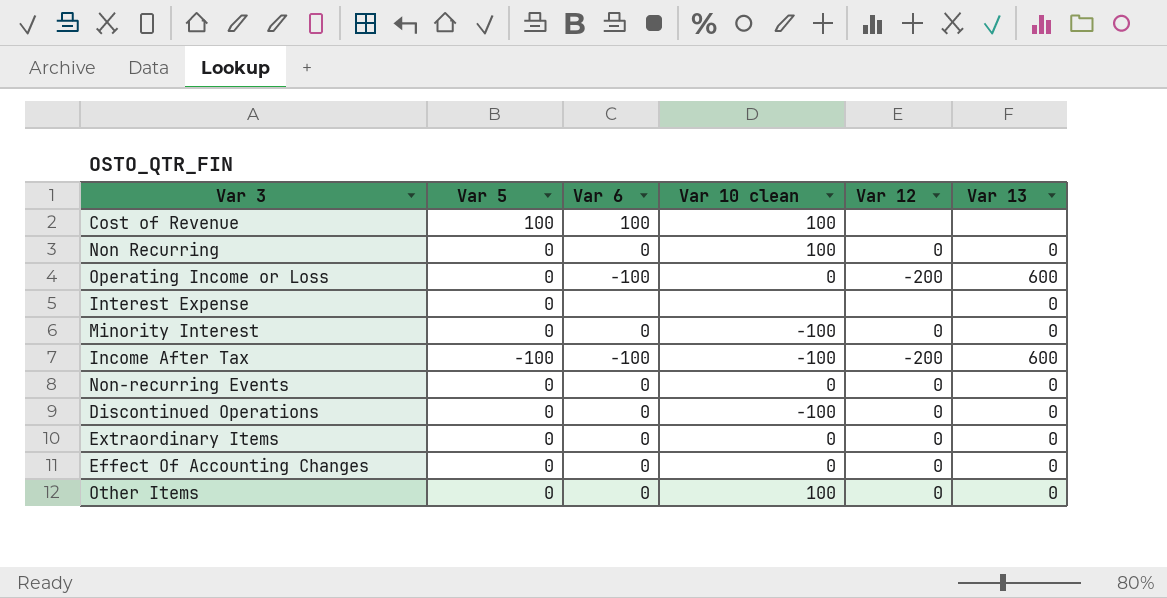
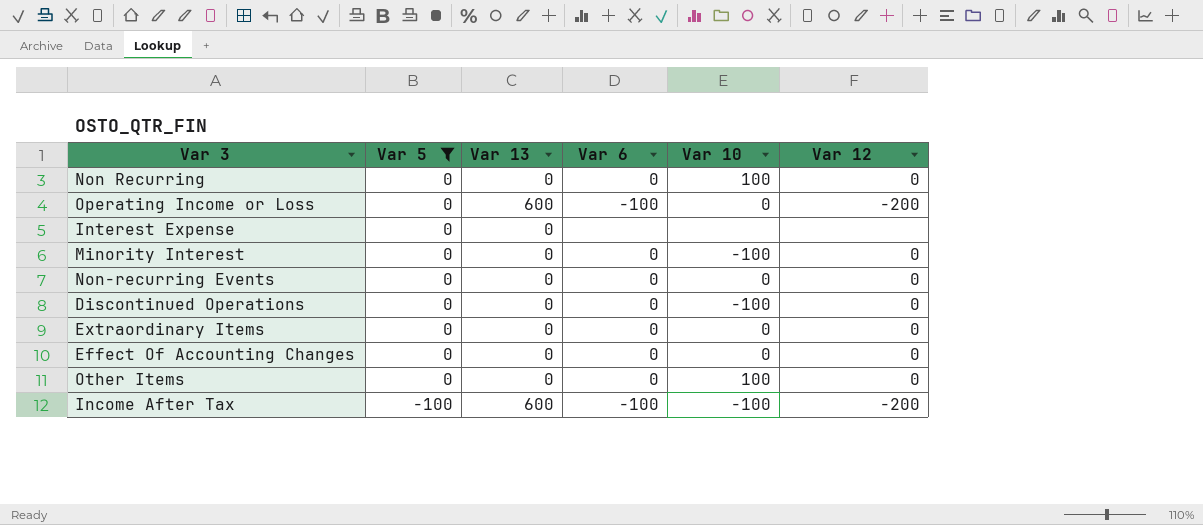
filter: none -> Var 5 != 100
row order: none -> Var 5 descending
column Var 13 | position: 6 -> 3
column name: Var 10 clean -> Var 10

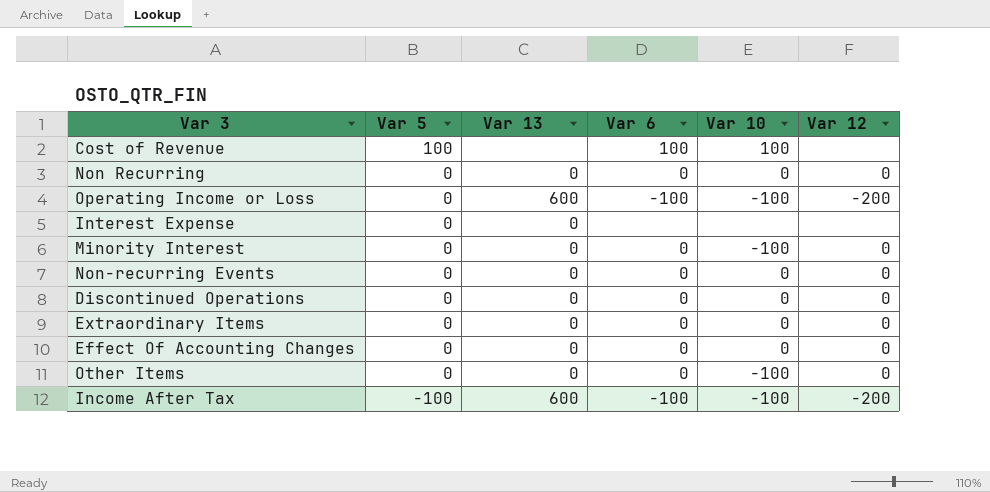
filter: Var 5 != 100 -> none
Non Recurring | Var 10: 100 -> 0
Operating Income or Loss | Var 10: 0 -> -100
Discontinued Operations | Var 10: -100 -> 0
Other Items | Var 10: 100 -> -100

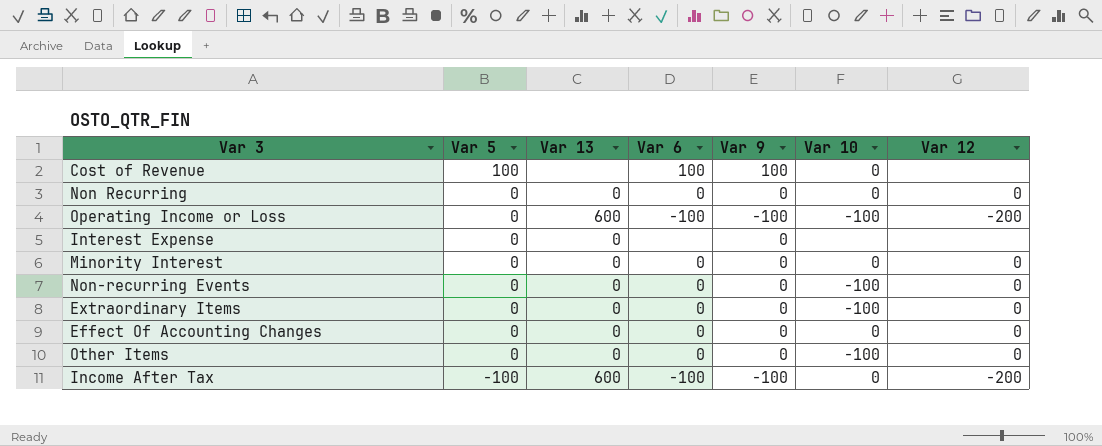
column Var 9 | position: none -> 5
row Discontinued Operations: 0 | 0 | 0 | 0 | 0 -> none
Cost of Revenue | Var 10: 100 -> 0
Minority Interest | Var 10: -100 -> 0
Non-recurring Events | Var 10: 0 -> -100
Extraordinary Items | Var 10: 0 -> -100
Income After Tax | Var 10: -100 -> 0

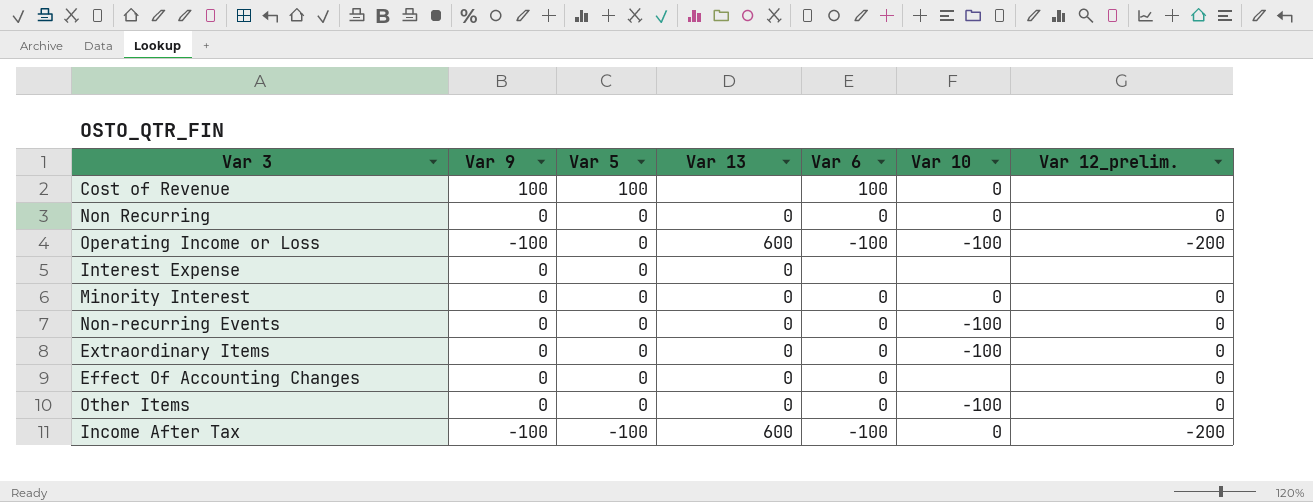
column Var 9 | position: 5 -> 2
column name: Var 12 -> Var 12_prelim.
Effect Of Accounting Changes | Var 10: 0 -> none

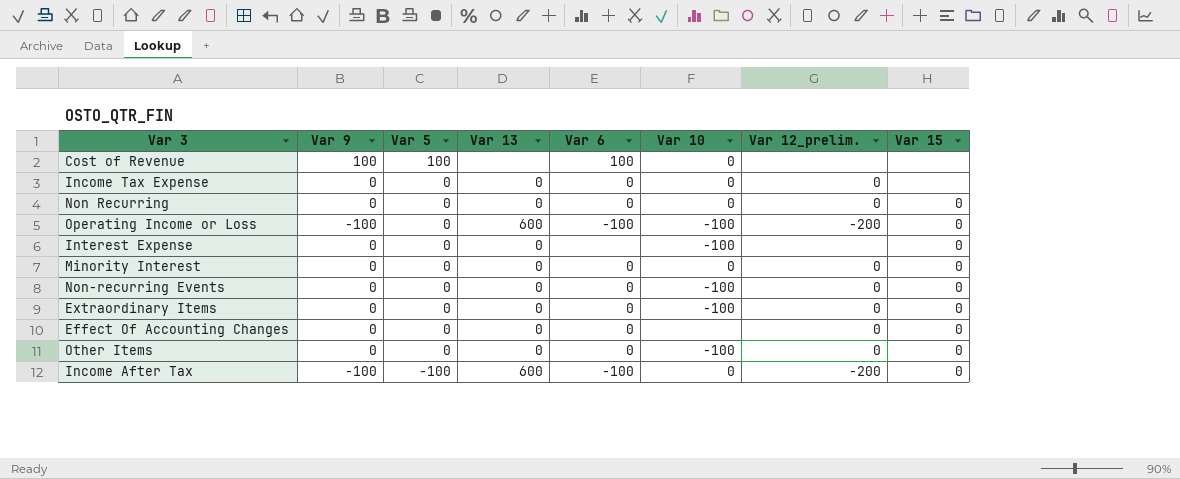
column Var 15 | position: none -> 8
row Income Tax Expense: none -> 0 | 0 | 0 | 0 | 0 | 0 | none
Interest Expense | Var 10: none -> -100

